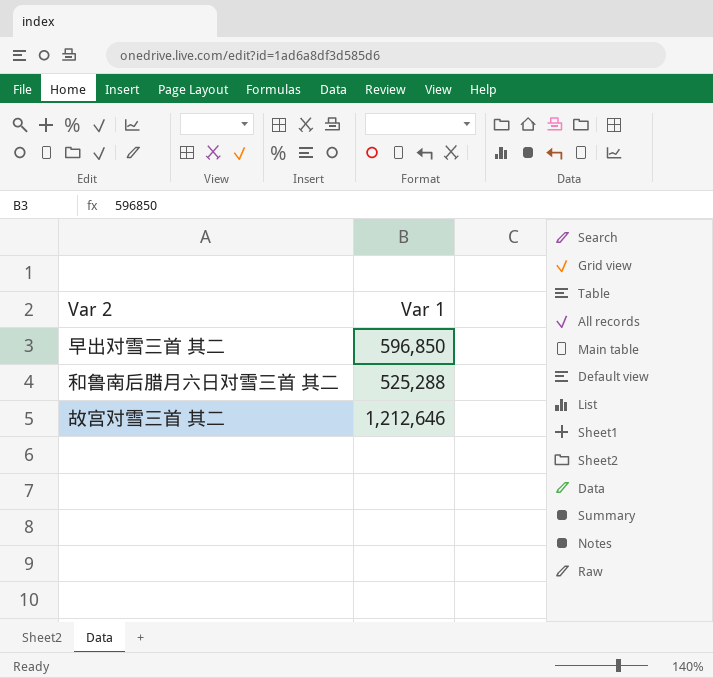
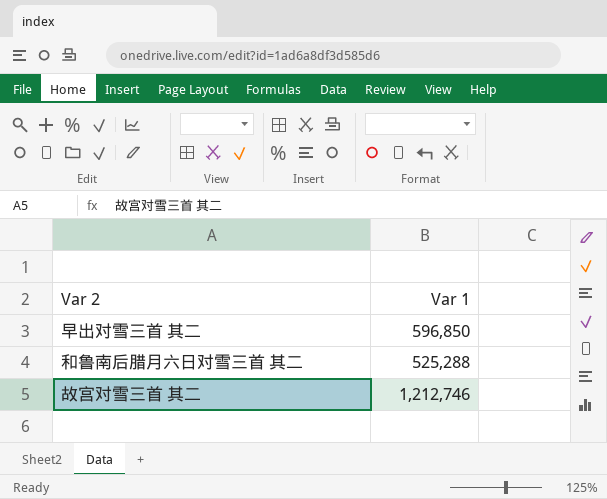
故宫对雪三首 其二 | Var 1: 1,212,646 -> 1,212,746

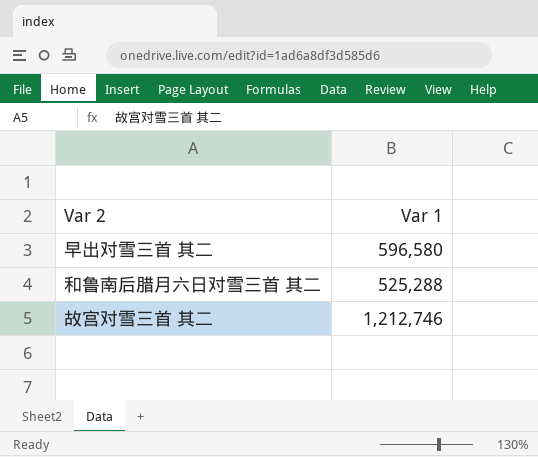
早出对雪三首 其二 | Var 1: 596,850 -> 596,580

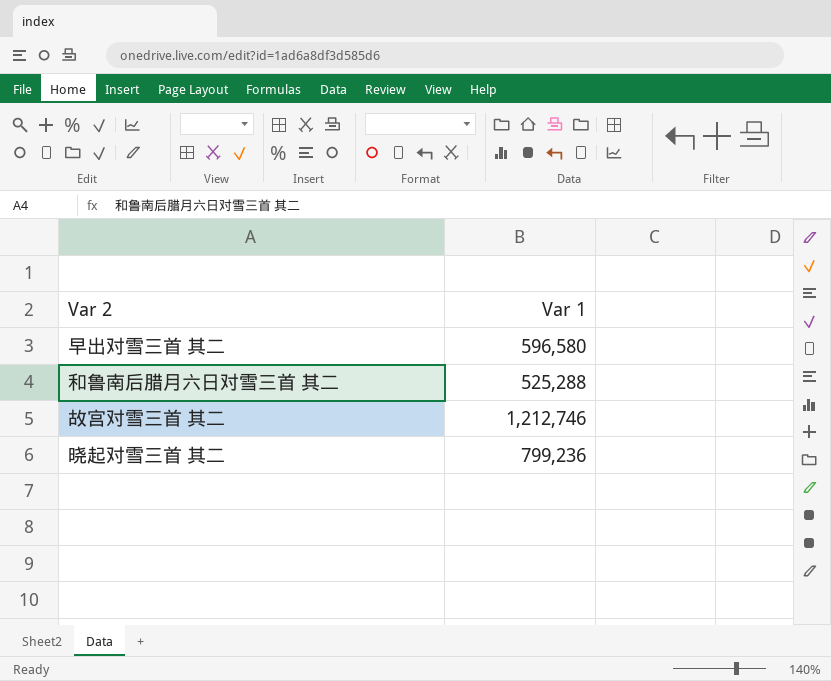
row 晓起对雪三首 其二: none -> 799,236

